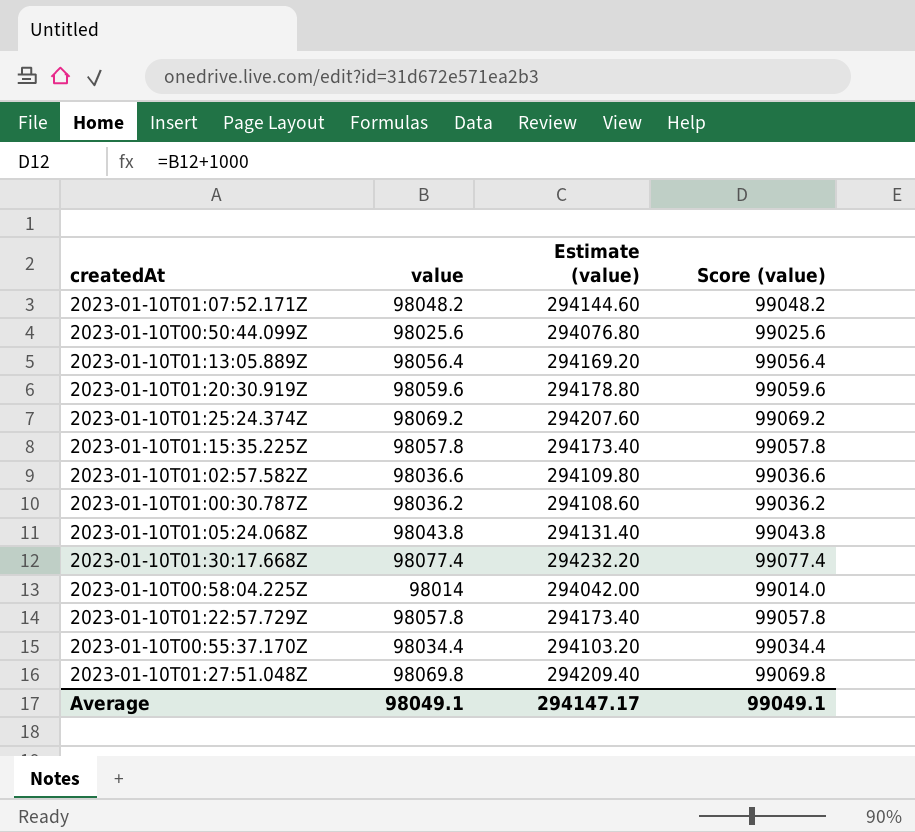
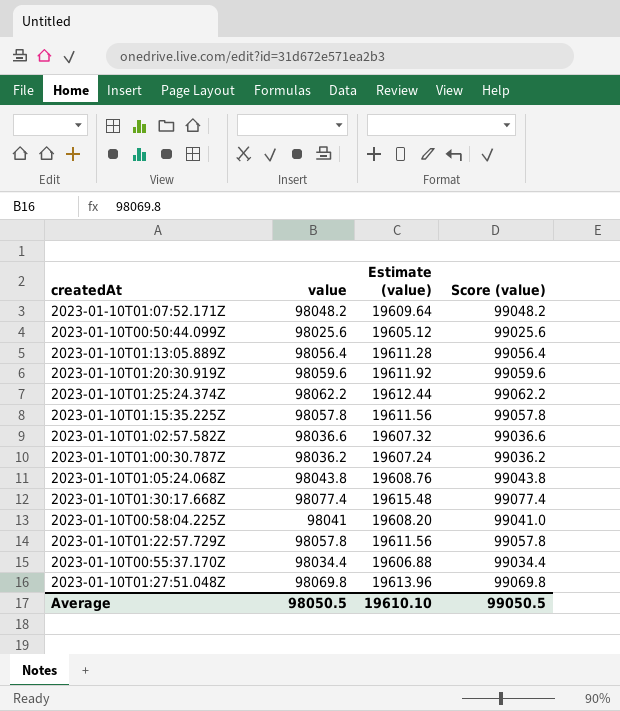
column Estimate (value) | formula: [value] * 3 -> [value] * 0.2
2023-01-10T01:25:24.374Z | value: 98069.2 -> 98062.2
2023-01-10T01:25:24.374Z | Score (value): 99069.2 -> 99062.2
2023-01-10T00:58:04.225Z | value: 98014 -> 98041
2023-01-10T00:58:04.225Z | Score (value): 99014.0 -> 99041.0
Average | value: 98049.1 -> 98050.5
Average | Estimate (value): 294147.17 -> 19610.10
Average | Score (value): 99049.1 -> 99050.5

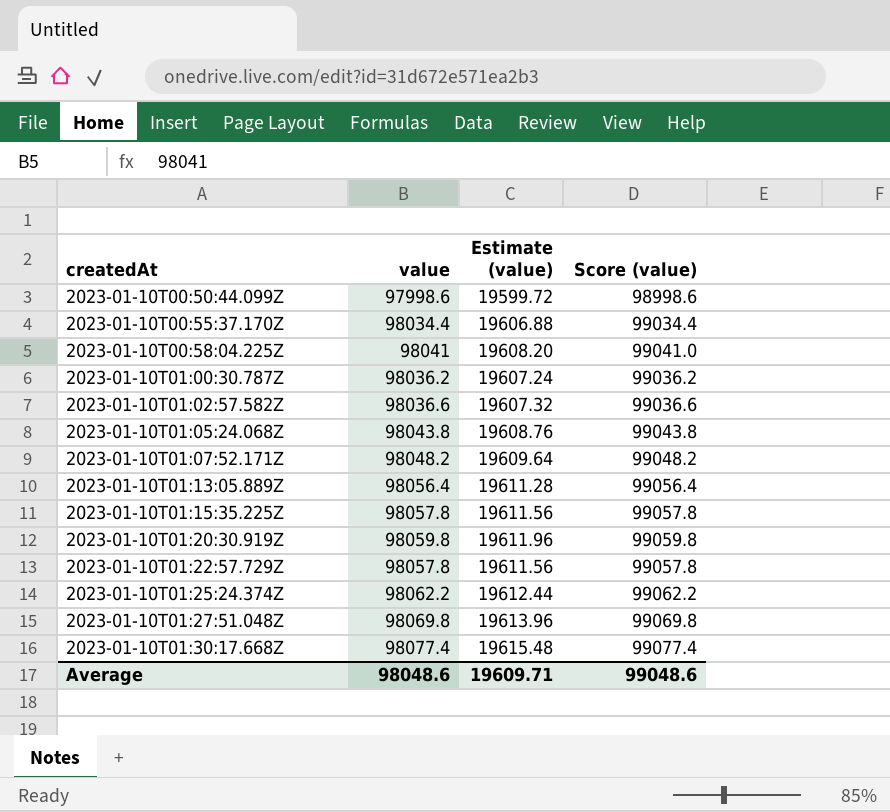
row order: none -> createdAt ascending
2023-01-10T00:50:44.099Z | value: 98025.6 -> 97998.6
2023-01-10T00:50:44.099Z | Estimate (value): 19605.12 -> 19599.72
2023-01-10T00:50:44.099Z | Score (value): 99025.6 -> 98998.6
2023-01-10T01:20:30.919Z | value: 98059.6 -> 98059.8
2023-01-10T01:20:30.919Z | Estimate (value): 19611.92 -> 19611.96
2023-01-10T01:20:30.919Z | Score (value): 99059.6 -> 99059.8
Average | value: 98050.5 -> 98048.6
Average | Estimate (value): 19610.10 -> 19609.71
Average | Score (value): 99050.5 -> 99048.6

